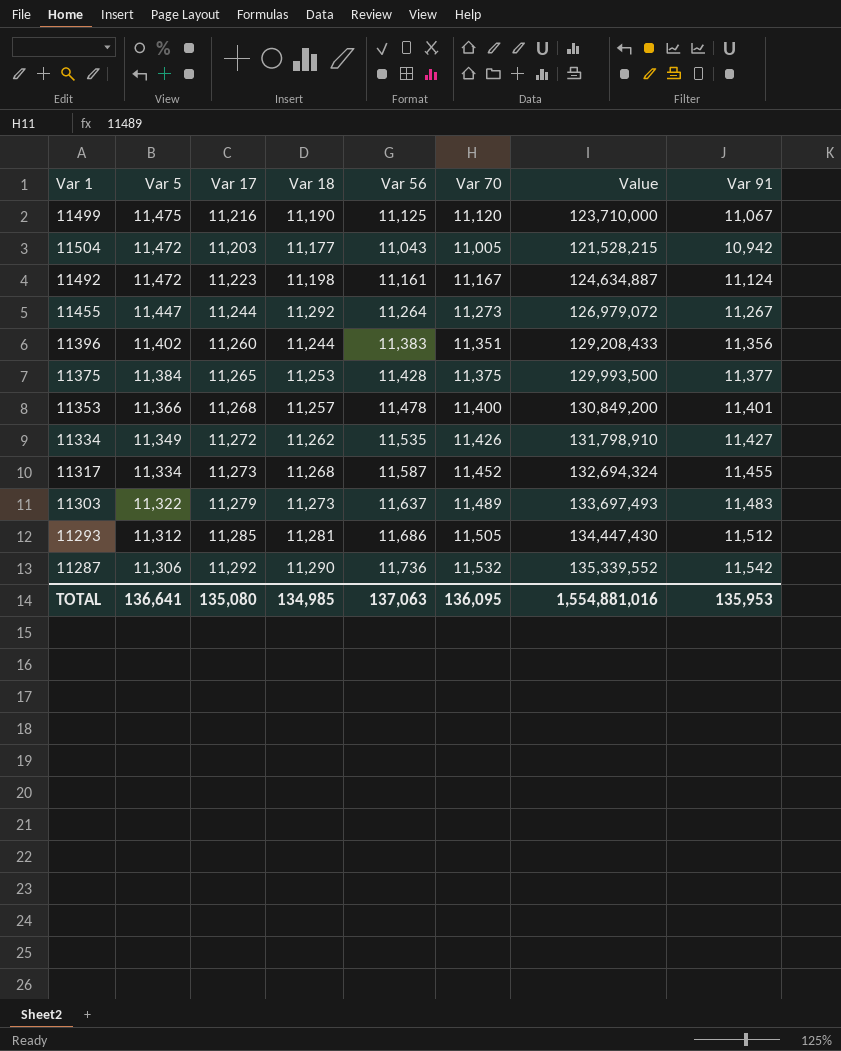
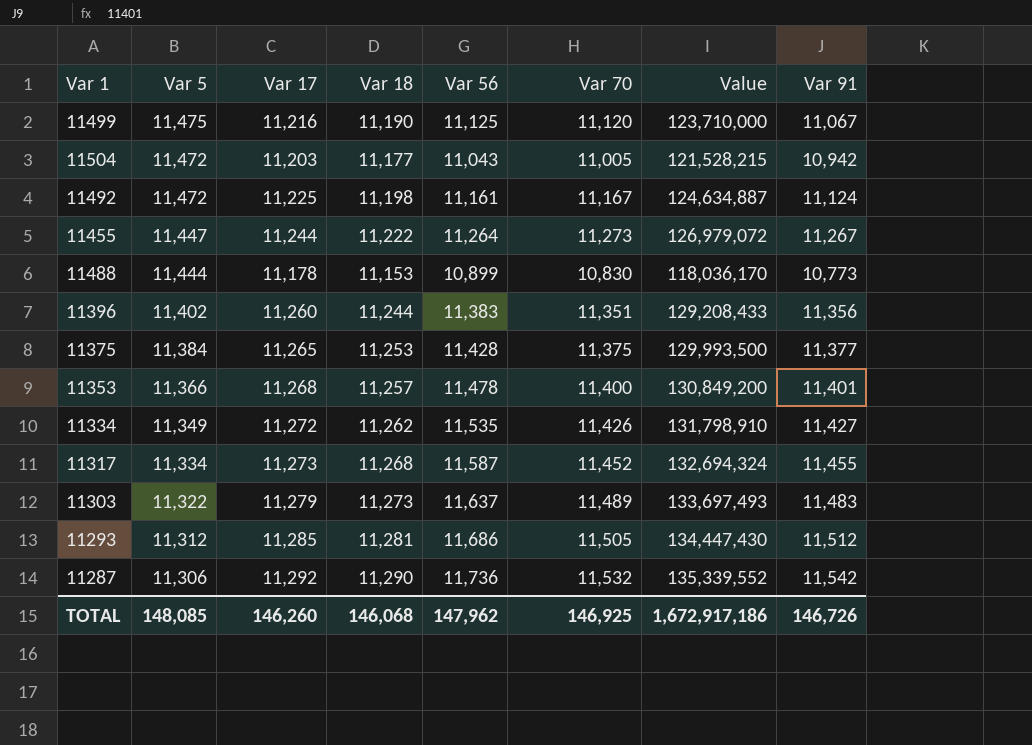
11492 | Var 17: 11,223 -> 11,225
11455 | Var 18: 11,292 -> 11,222
row 11488: none -> 11,444 | 11,178 | 11,153 | 10,899 | 10,830 | 118,036,170 | 10,773
TOTAL | Var 5: 136,641 -> 148,085
TOTAL | Var 17: 135,080 -> 146,260
TOTAL | Var 18: 134,985 -> 146,068
TOTAL | Var 56: 137,063 -> 147,962
TOTAL | Var 70: 136,095 -> 146,925
TOTAL | Value: 1,554,881,016 -> 1,672,917,186
TOTAL | Var 91: 135,953 -> 146,726

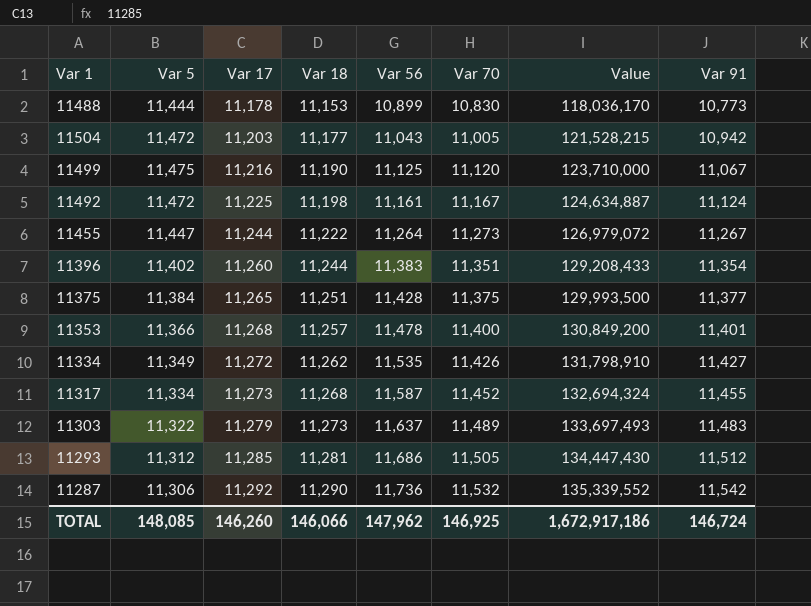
row order: Var 5 descending -> Var 17 ascending
11396 | Var 91: 11,356 -> 11,354
11375 | Var 18: 11,253 -> 11,251
TOTAL | Var 18: 146,068 -> 146,066
TOTAL | Var 91: 146,726 -> 146,724

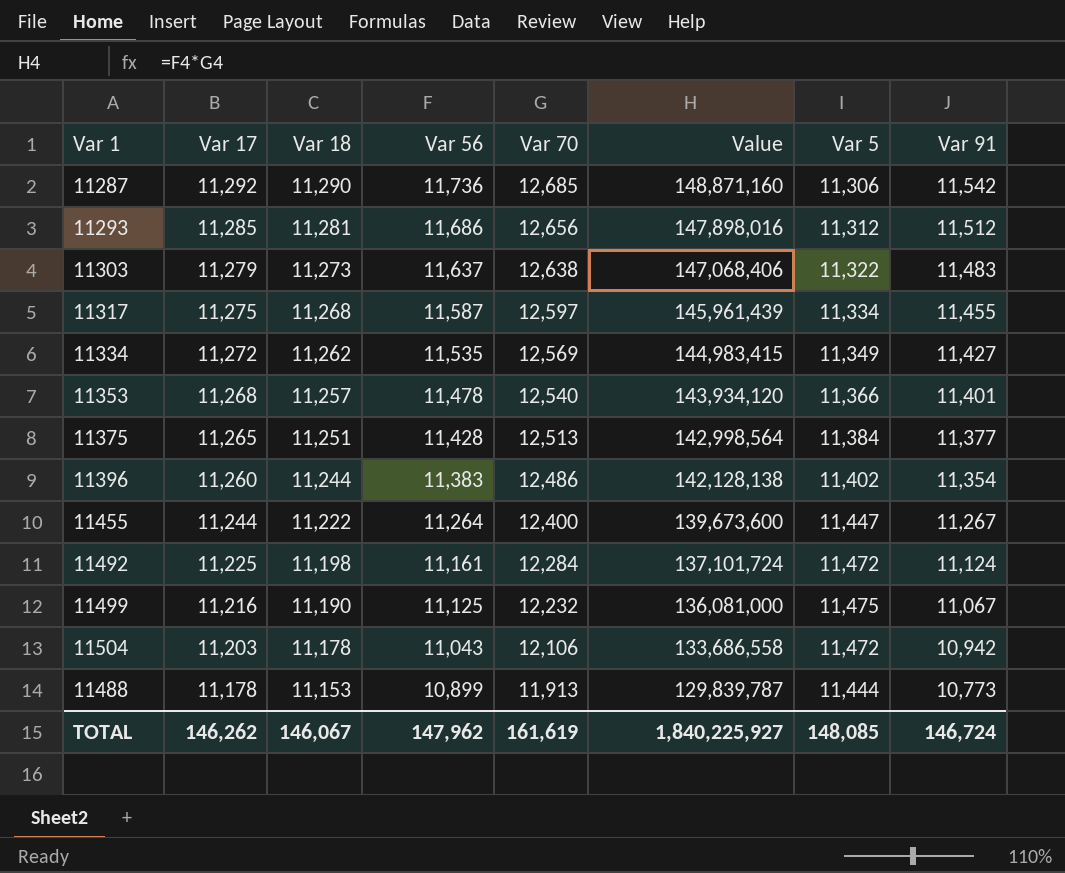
row order: Var 17 ascending -> Var 17 descending
column Var 5 | position: 2 -> 7
11287 | Var 70: 11,532 -> 12,685
11287 | Value: 135,339,552 -> 148,871,160
11293 | Var 70: 11,505 -> 12,656
11293 | Value: 134,447,430 -> 147,898,016
11303 | Var 70: 11,489 -> 12,638
11303 | Value: 133,697,493 -> 147,068,406
11317 | Var 17: 11,273 -> 11,275
11317 | Var 70: 11,452 -> 12,597
11317 | Value: 132,694,324 -> 145,961,439
11334 | Var 70: 11,426 -> 12,569
11334 | Value: 131,798,910 -> 144,983,415
11353 | Var 70: 11,400 -> 12,540
11353 | Value: 130,849,200 -> 143,934,120
11375 | Var 70: 11,375 -> 12,513
11375 | Value: 129,993,500 -> 142,998,564
11396 | Var 70: 11,351 -> 12,486
11396 | Value: 129,208,433 -> 142,128,138
11455 | Var 70: 11,273 -> 12,400
11455 | Value: 126,979,072 -> 139,673,600
11492 | Var 70: 11,167 -> 12,284
11492 | Value: 124,634,887 -> 137,101,724
11499 | Var 70: 11,120 -> 12,232
11499 | Value: 123,710,000 -> 136,081,000
11504 | Var 18: 11,177 -> 11,178
11504 | Var 70: 11,005 -> 12,106
11504 | Value: 121,528,215 -> 133,686,558
11488 | Var 70: 10,830 -> 11,913
11488 | Value: 118,036,170 -> 129,839,787
TOTAL | Var 17: 146,260 -> 146,262
TOTAL | Var 18: 146,066 -> 146,067
TOTAL | Var 70: 146,925 -> 161,619
TOTAL | Value: 1,672,917,186 -> 1,840,225,927

